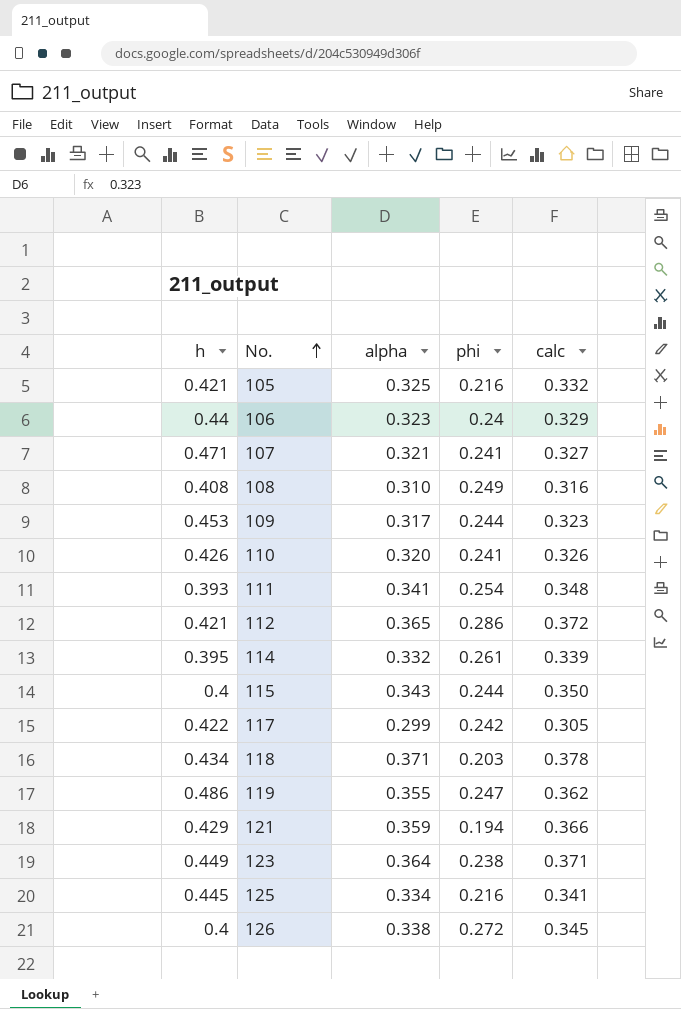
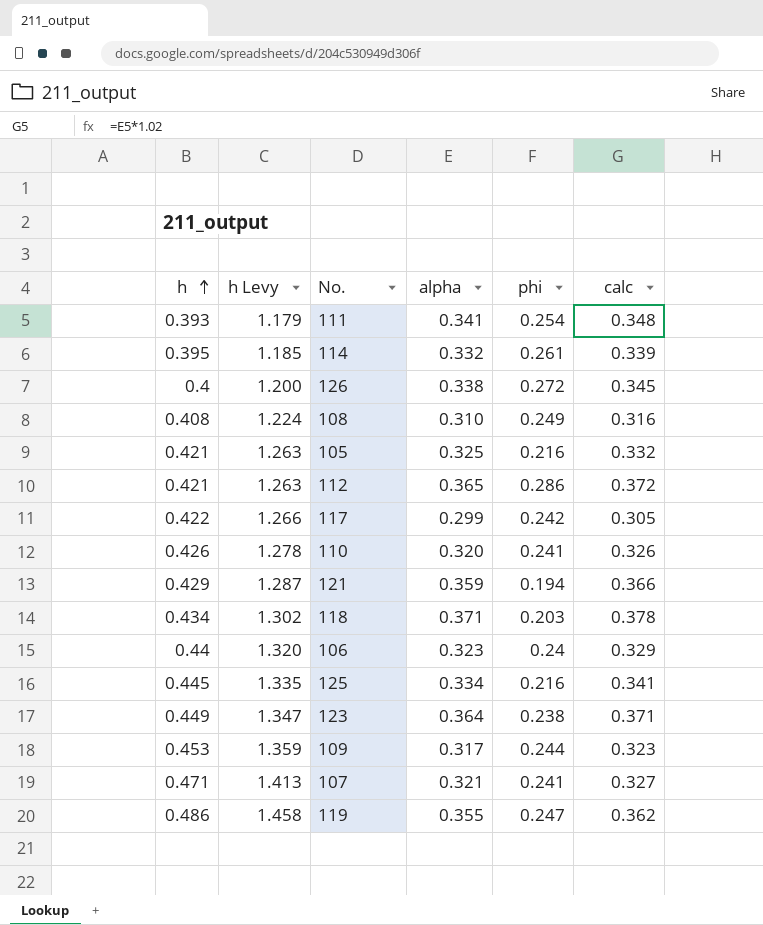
row order: No. ascending -> h ascending
column h Levy | formula: none -> [h] * 3
row 115: 0.4 | 0.343 | 0.244 | 0.350 -> none

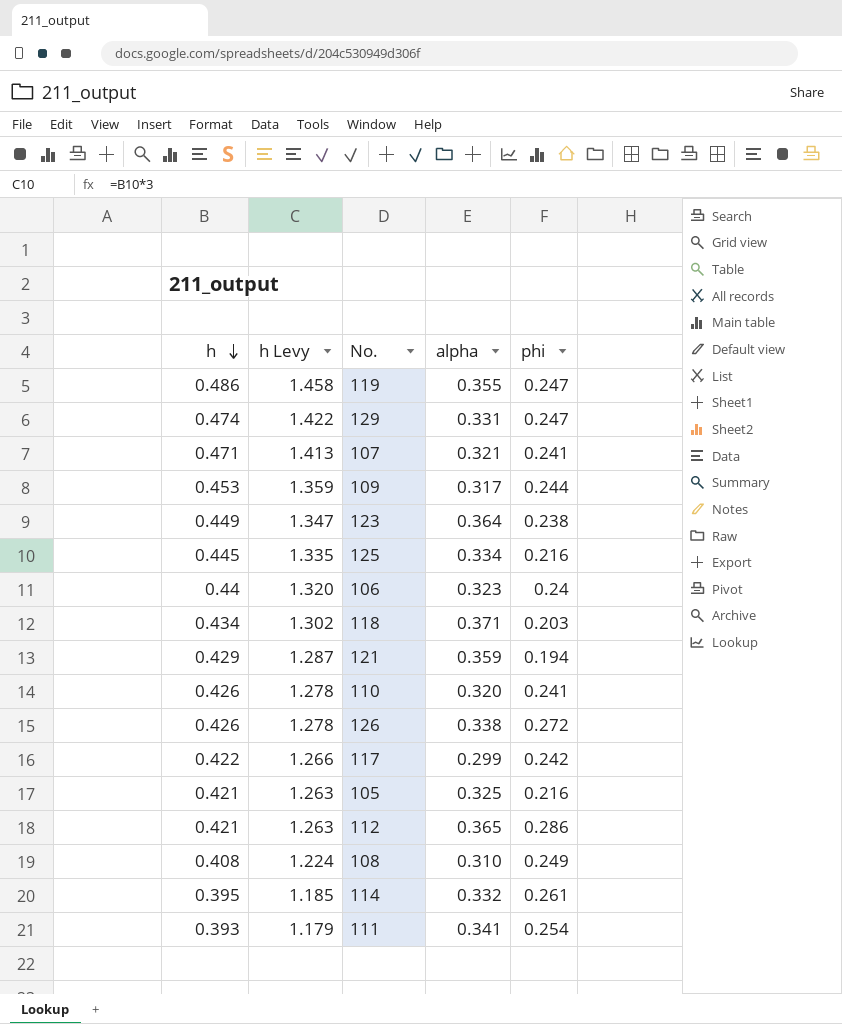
row order: h ascending -> h descending
column calc | formula: [alpha] * 1.02 -> none
row 129: none -> 0.474 | 1.422 | 0.331 | 0.247
126 | h: 0.4 -> 0.426
126 | h Levy: 1.200 -> 1.278

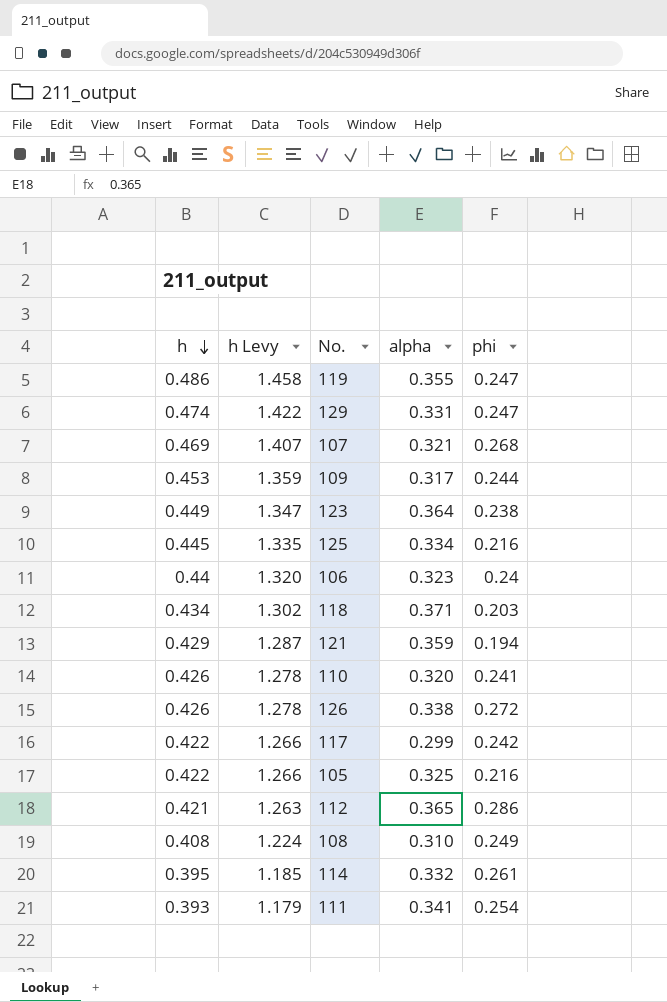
107 | h: 0.471 -> 0.469
107 | h Levy: 1.413 -> 1.407
107 | phi: 0.241 -> 0.268
105 | h: 0.421 -> 0.422
105 | h Levy: 1.263 -> 1.266

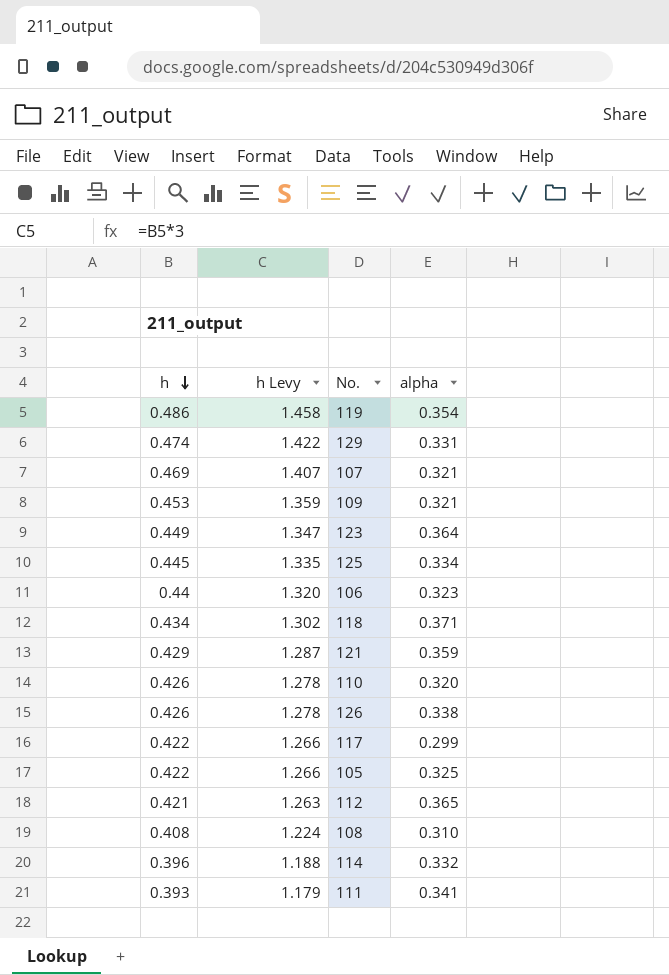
column phi | position: 5 -> none
119 | alpha: 0.355 -> 0.354
109 | alpha: 0.317 -> 0.321
114 | h: 0.395 -> 0.396
114 | h Levy: 1.185 -> 1.188

